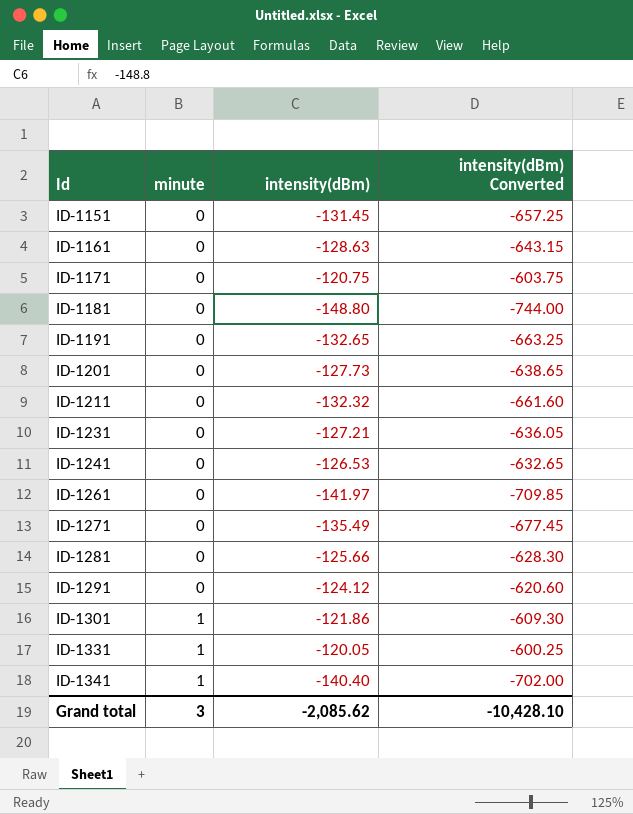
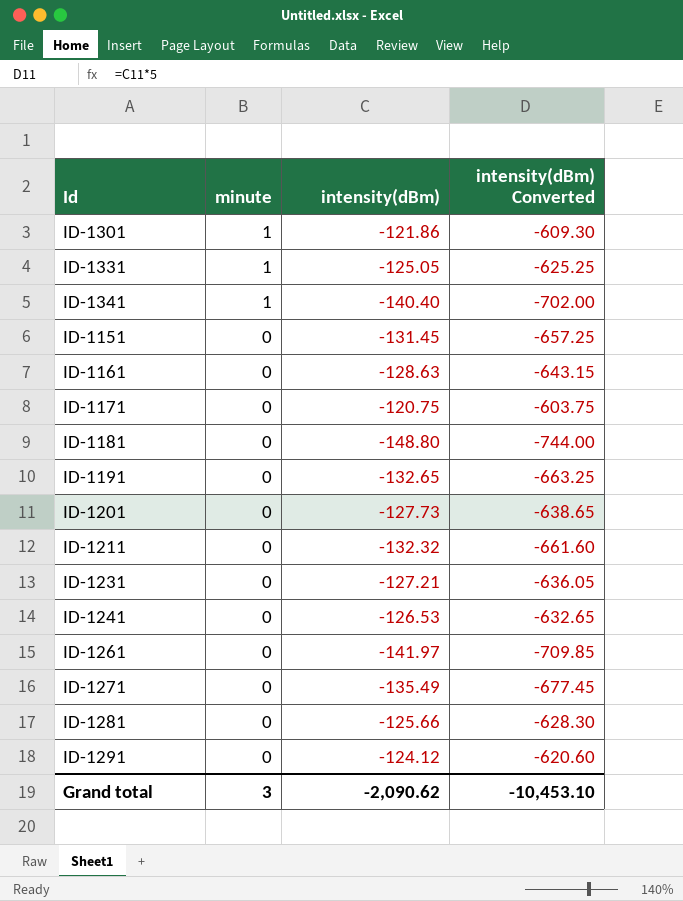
row order: Id ascending -> minute descending
ID-1331 | intensity(dBm): -120.05 -> -125.05
ID-1331 | intensity(dBm) Converted: -600.25 -> -625.25
Grand total | intensity(dBm): -2,085.62 -> -2,090.62
Grand total | intensity(dBm) Converted: -10,428.10 -> -10,453.10

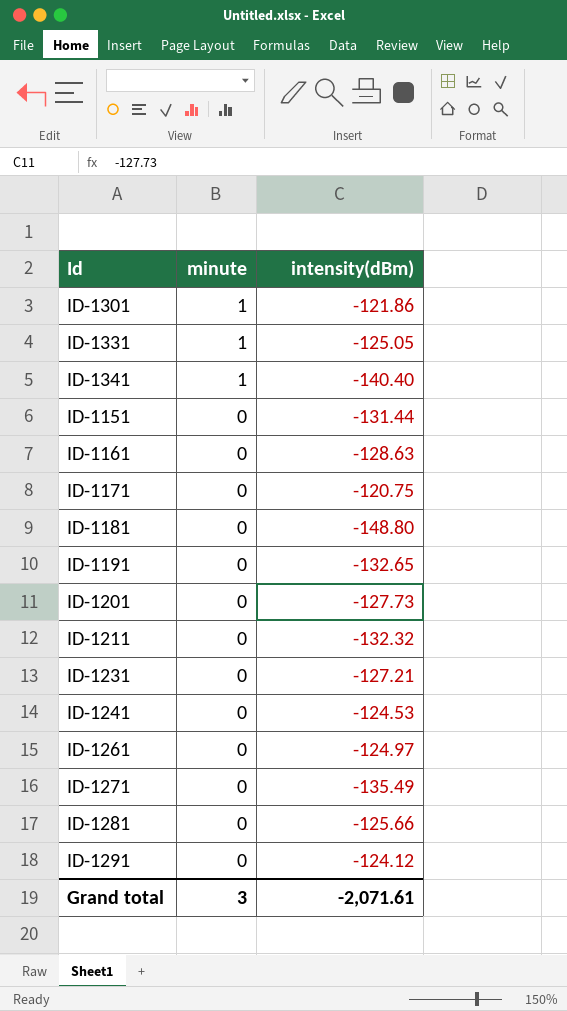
column intensity(dBm) Converted | formula: [intensity(dBm)] * 5 -> none
ID-1151 | intensity(dBm): -131.45 -> -131.44
ID-1241 | intensity(dBm): -126.53 -> -124.53
ID-1261 | intensity(dBm): -141.97 -> -124.97
Grand total | intensity(dBm): -2,090.62 -> -2,071.61

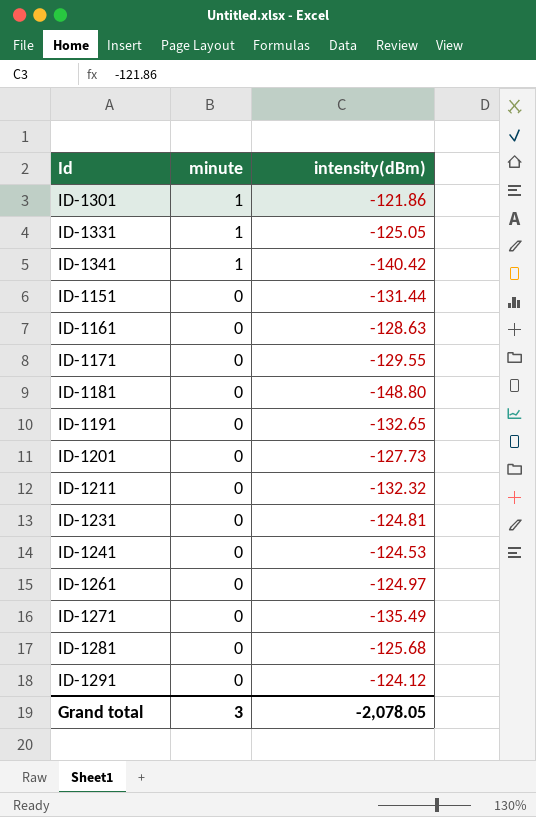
ID-1341 | intensity(dBm): -140.40 -> -140.42
ID-1171 | intensity(dBm): -120.75 -> -129.55
ID-1231 | intensity(dBm): -127.21 -> -124.81
ID-1281 | intensity(dBm): -125.66 -> -125.68
Grand total | intensity(dBm): -2,071.61 -> -2,078.05

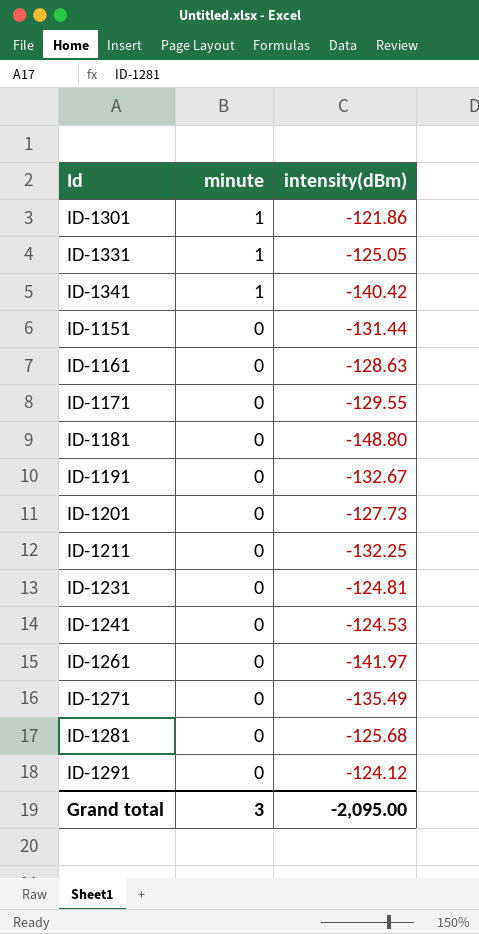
ID-1191 | intensity(dBm): -132.65 -> -132.67
ID-1211 | intensity(dBm): -132.32 -> -132.25
ID-1261 | intensity(dBm): -124.97 -> -141.97
Grand total | intensity(dBm): -2,078.05 -> -2,095.00

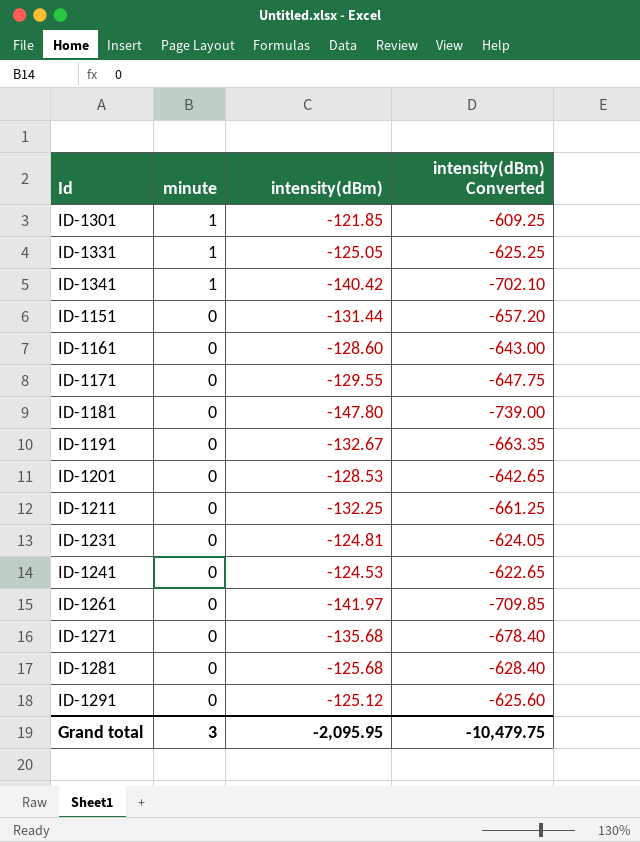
column intensity(dBm) Converted | formula: none -> [intensity(dBm)] * 5
ID-1301 | intensity(dBm): -121.86 -> -121.85
ID-1161 | intensity(dBm): -128.63 -> -128.60
ID-1181 | intensity(dBm): -148.80 -> -147.80
ID-1201 | intensity(dBm): -127.73 -> -128.53
ID-1271 | intensity(dBm): -135.49 -> -135.68
ID-1291 | intensity(dBm): -124.12 -> -125.12
Grand total | intensity(dBm): -2,095.00 -> -2,095.95

